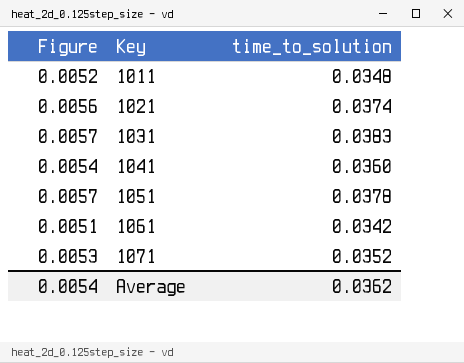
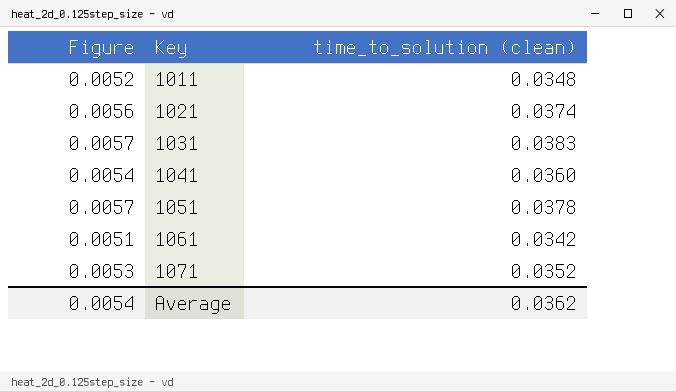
column name: time_to_solution -> time_to_solution (clean)

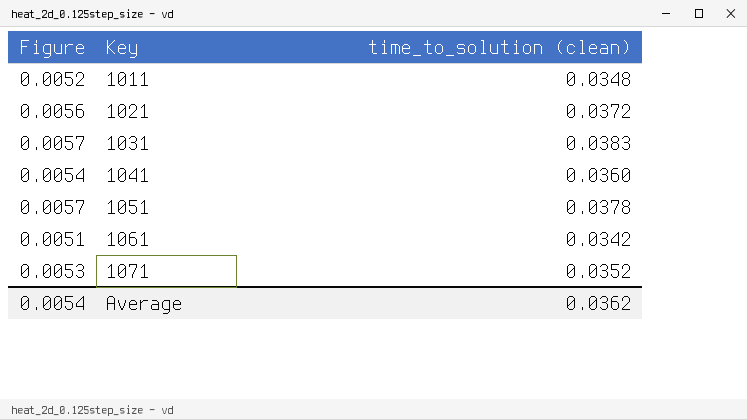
1021 | time_to_solution (clean): 0.0374 -> 0.0372

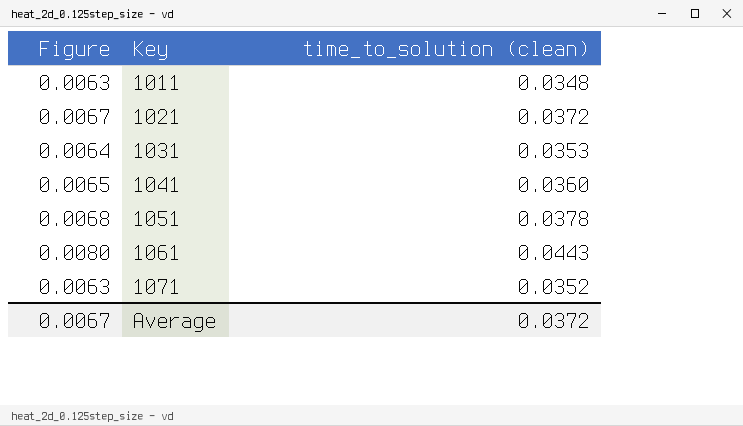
column Figure | formula: [time_to_solution (clean)] * 0.15 -> [time_to_solution (clean)] * 0.18
1031 | time_to_solution (clean): 0.0383 -> 0.0353
1061 | time_to_solution (clean): 0.0342 -> 0.0443
Average | Figure: 0.0054 -> 0.0067
Average | time_to_solution (clean): 0.0362 -> 0.0372

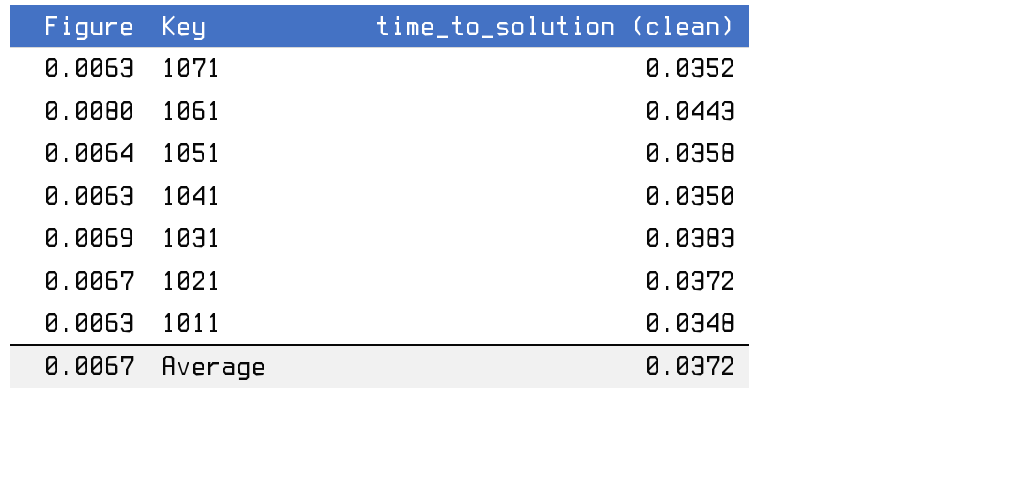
row order: Key ascending -> Key descending
1051 | Figure: 0.0068 -> 0.0064
1051 | time_to_solution (clean): 0.0378 -> 0.0358
1041 | Figure: 0.0065 -> 0.0063
1041 | time_to_solution (clean): 0.0360 -> 0.0350
1031 | Figure: 0.0064 -> 0.0069
1031 | time_to_solution (clean): 0.0353 -> 0.0383

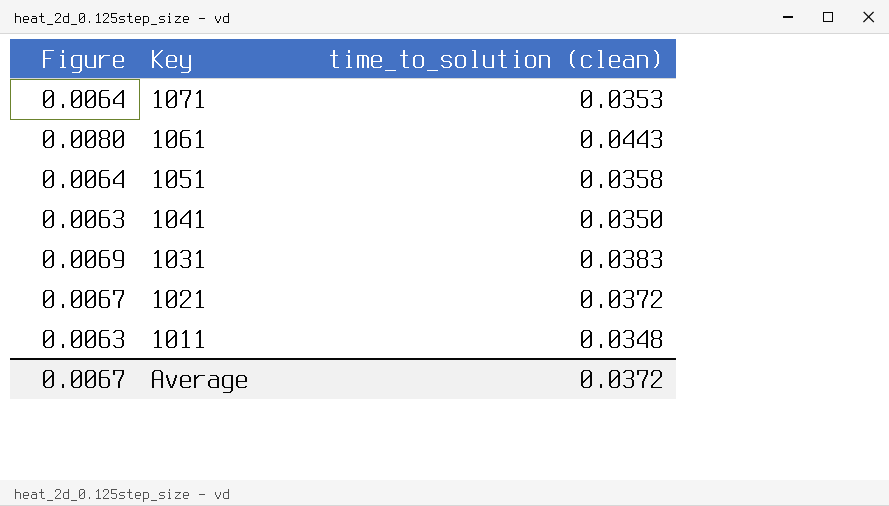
1071 | Figure: 0.0063 -> 0.0064
1071 | time_to_solution (clean): 0.0352 -> 0.0353

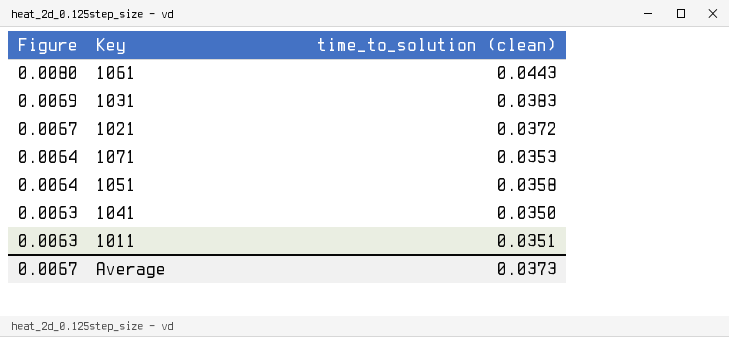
row order: Key descending -> Figure descending
1011 | time_to_solution (clean): 0.0348 -> 0.0351
Average | time_to_solution (clean): 0.0372 -> 0.0373

